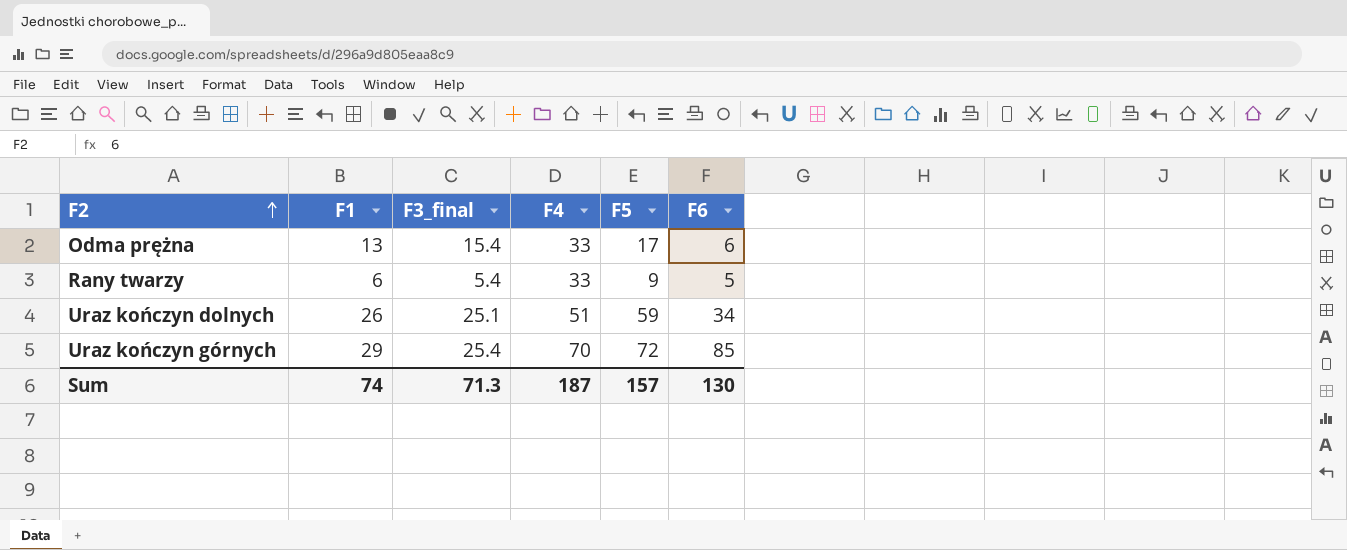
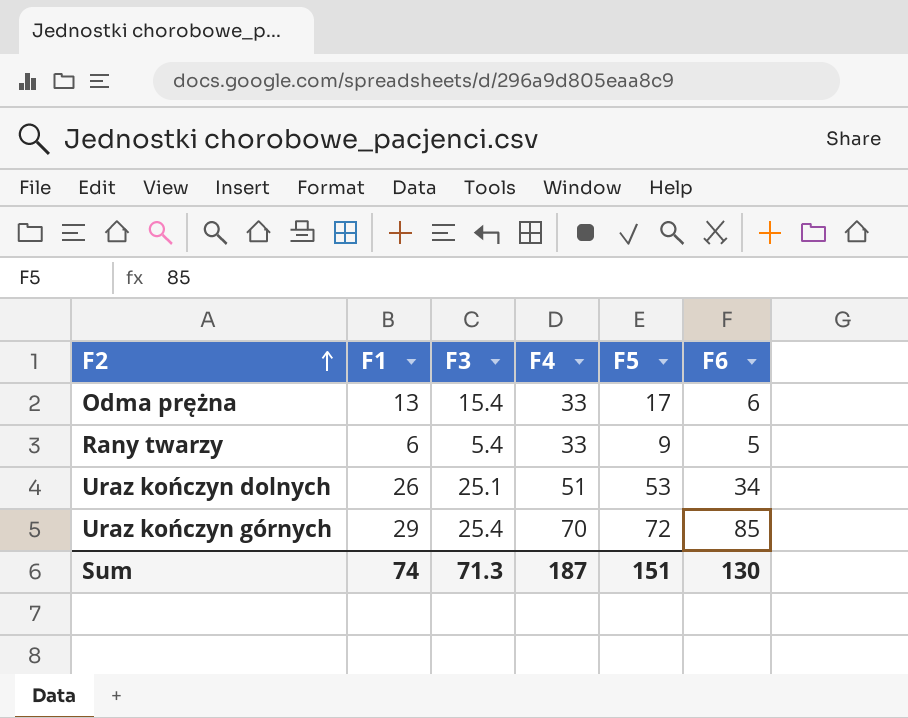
column name: F3_final -> F3
Uraz kończyn dolnych | F5: 59 -> 53
Sum | F5: 157 -> 151

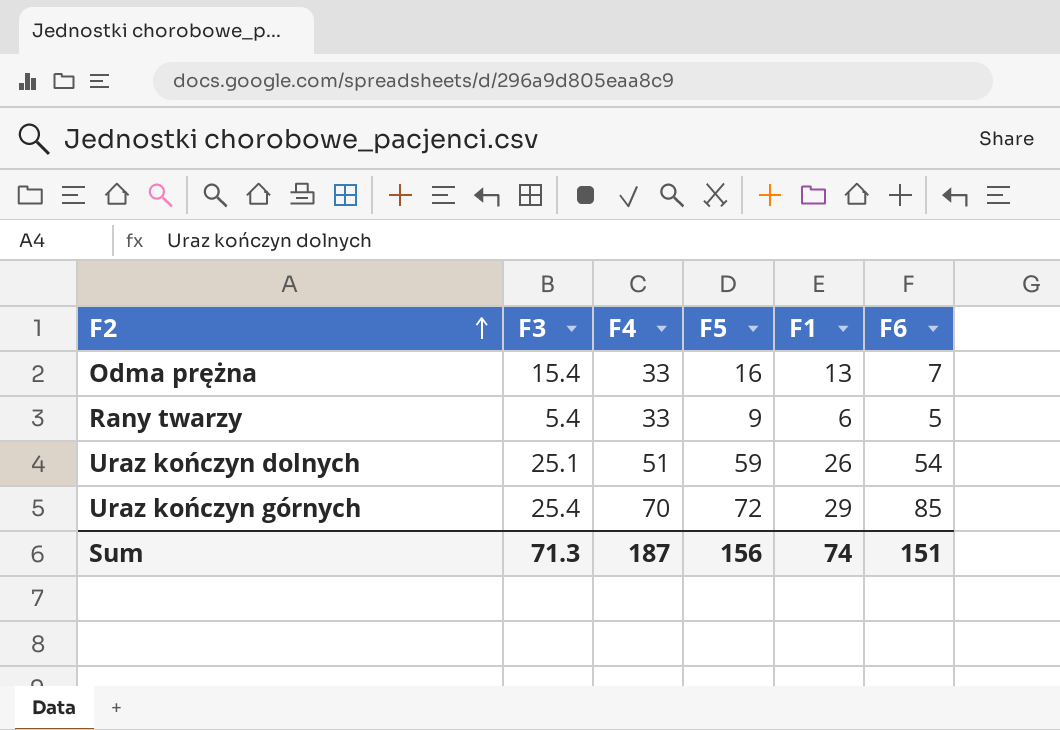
column F1 | position: 2 -> 5
Odma prężna | F5: 17 -> 16
Odma prężna | F6: 6 -> 7
Uraz kończyn dolnych | F5: 53 -> 59
Uraz kończyn dolnych | F6: 34 -> 54
Sum | F5: 151 -> 156
Sum | F6: 130 -> 151

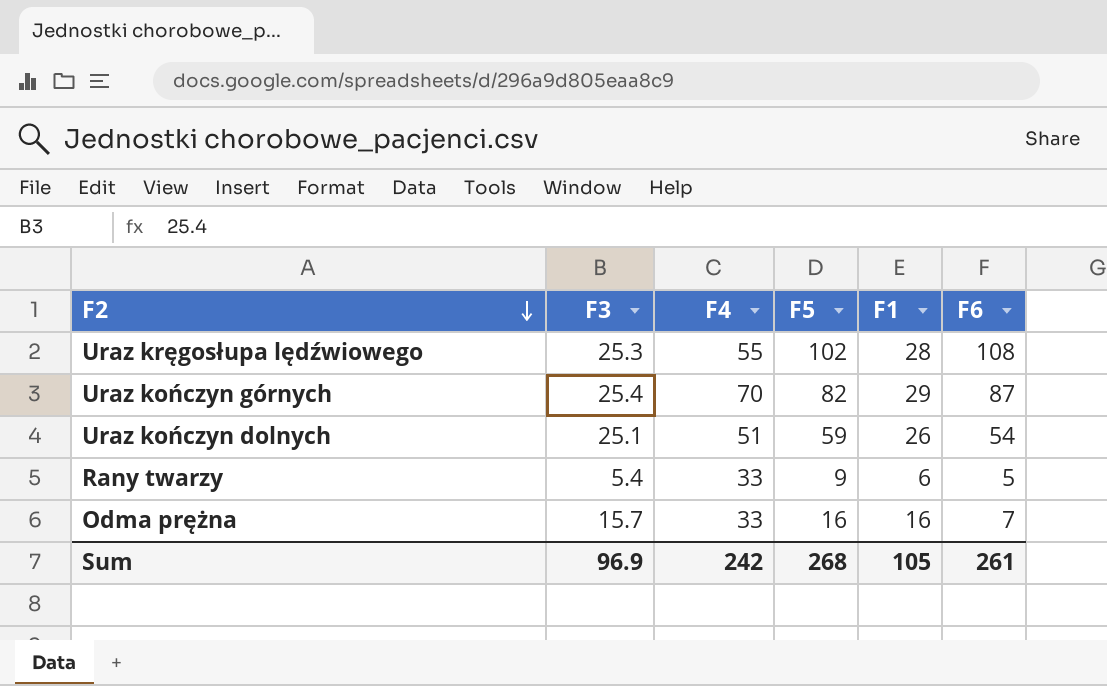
row order: F2 ascending -> F2 descending
row Uraz kręgosłupa lędźwiowego: none -> 25.3 | 55 | 102 | 28 | 108
Uraz kończyn górnych | F5: 72 -> 82
Uraz kończyn górnych | F6: 85 -> 87
Odma prężna | F3: 15.4 -> 15.7
Odma prężna | F1: 13 -> 16
Sum | F3: 71.3 -> 96.9
Sum | F4: 187 -> 242
Sum | F5: 156 -> 268
Sum | F1: 74 -> 105
Sum | F6: 151 -> 261

